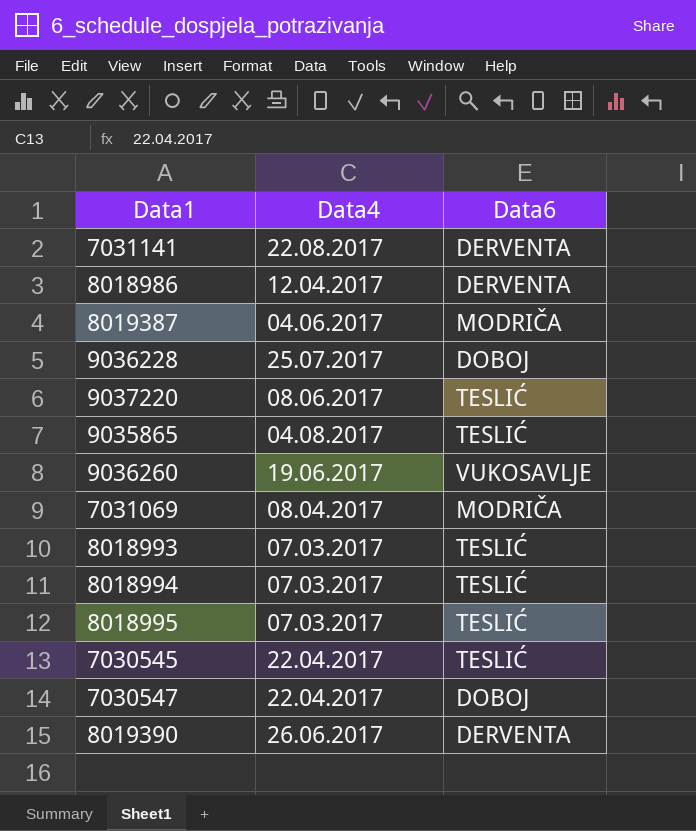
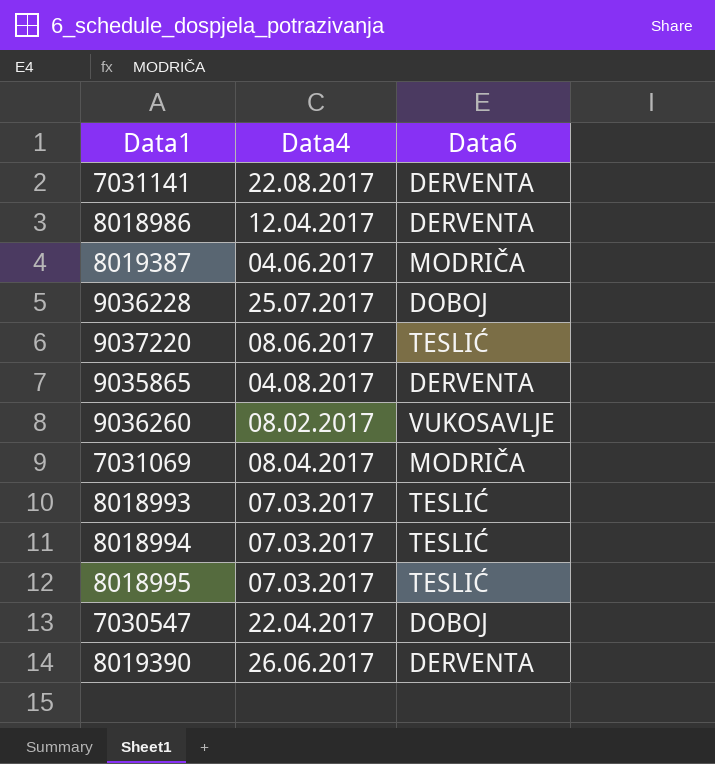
row 7030545: 22.04.2017 | TESLIĆ -> none
9035865 | Data6: TESLIĆ -> DERVENTA
9036260 | Data4: 19.06.2017 -> 08.02.2017

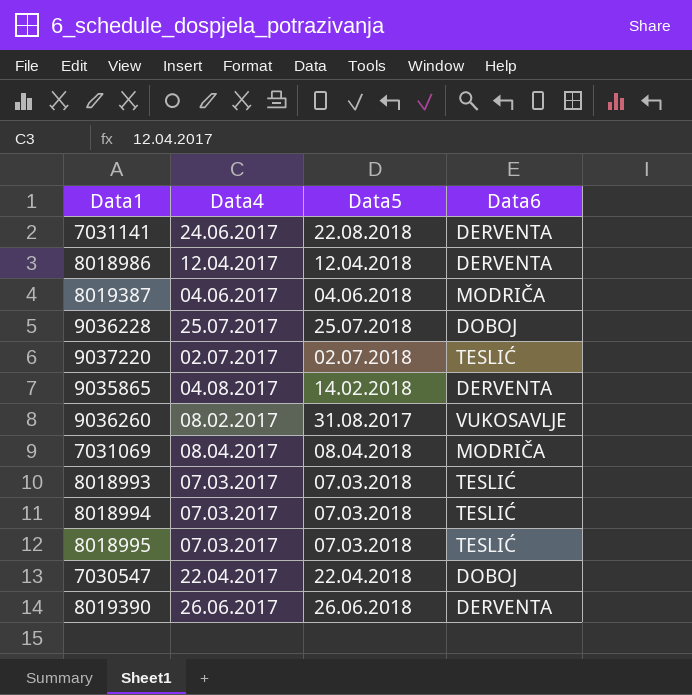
column Data5 | position: none -> 3
7031141 | Data4: 22.08.2017 -> 24.06.2017
9037220 | Data4: 08.06.2017 -> 02.07.2017

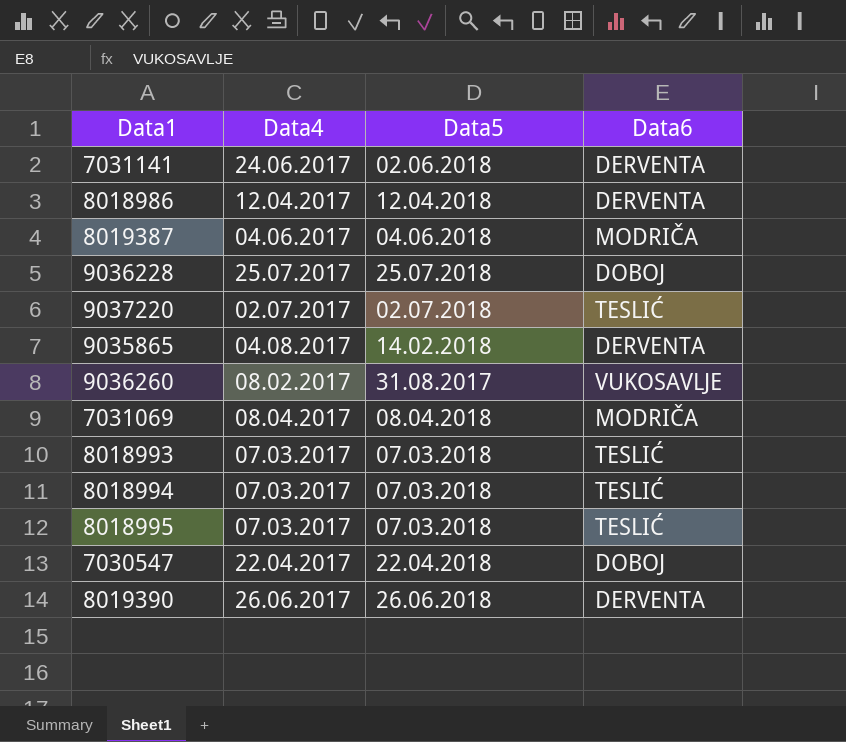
7031141 | Data5: 22.08.2018 -> 02.06.2018

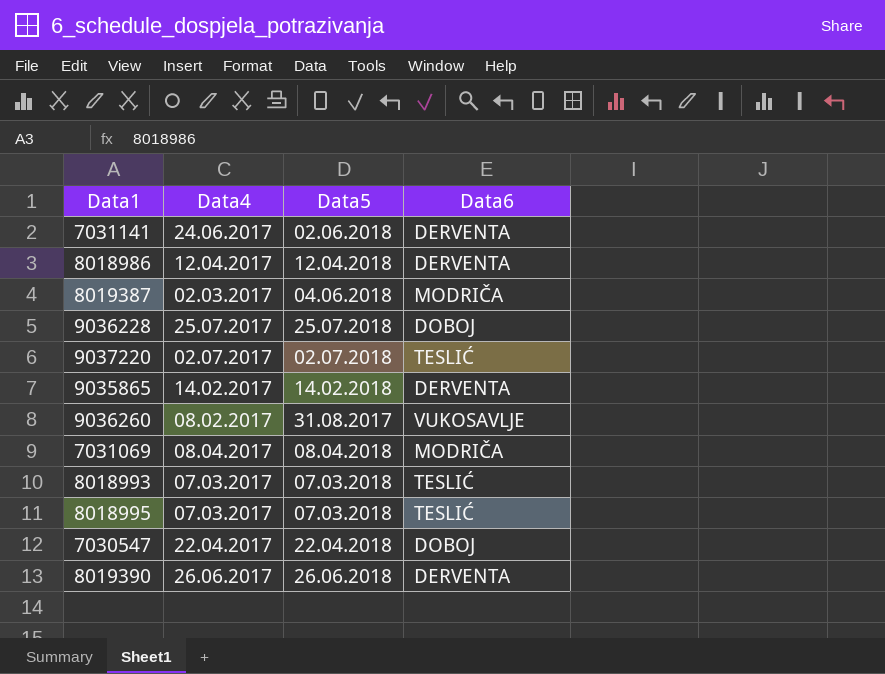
row 8018994: 07.03.2017 | 07.03.2018 | TESLIĆ -> none
8019387 | Data4: 04.06.2017 -> 02.03.2017
9035865 | Data4: 04.08.2017 -> 14.02.2017

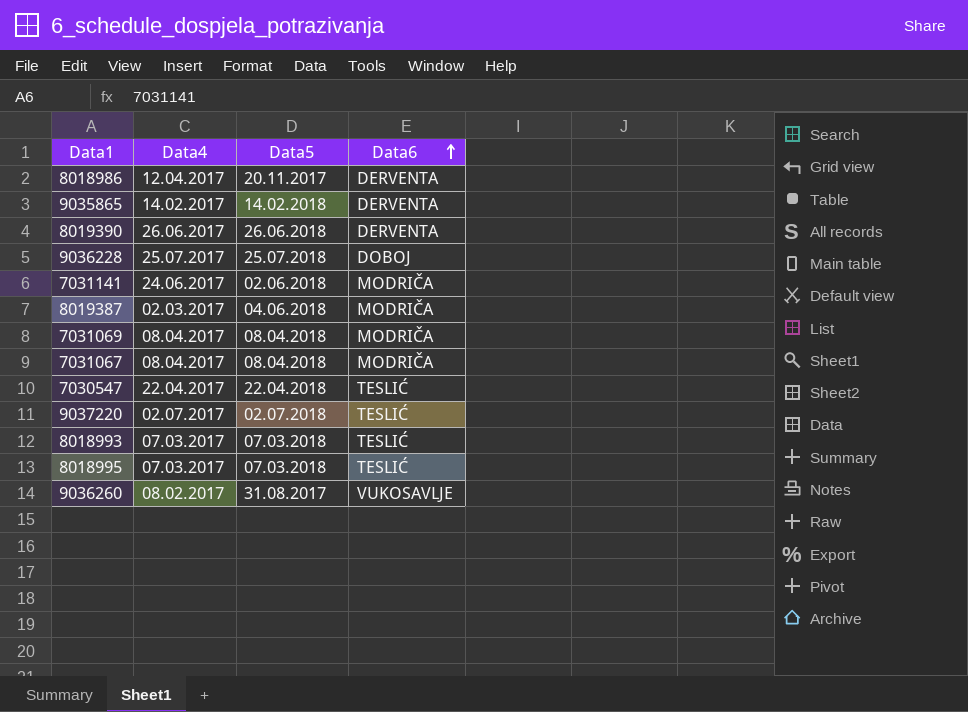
row order: none -> Data6 ascending
8018986 | Data5: 12.04.2018 -> 20.11.2017
7031141 | Data6: DERVENTA -> MODRIČA
row 7031067: none -> 08.04.2017 | 08.04.2018 | MODRIČA
7030547 | Data6: DOBOJ -> TESLIĆ

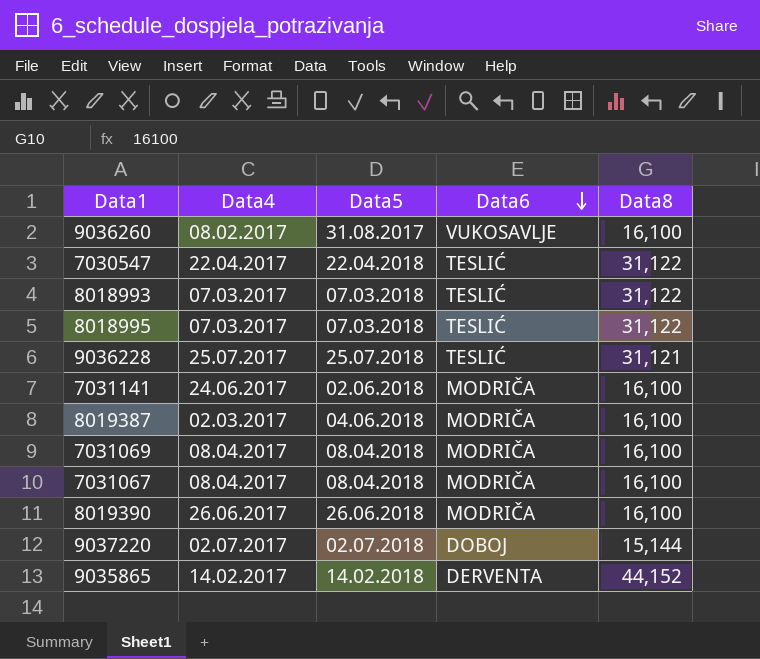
row order: Data6 ascending -> Data6 descending
column Data8 | position: none -> 5
row 8018986: 12.04.2017 | 20.11.2017 | DERVENTA -> none
9036228 | Data6: DOBOJ -> TESLIĆ
8019390 | Data6: DERVENTA -> MODRIČA
9037220 | Data6: TESLIĆ -> DOBOJ

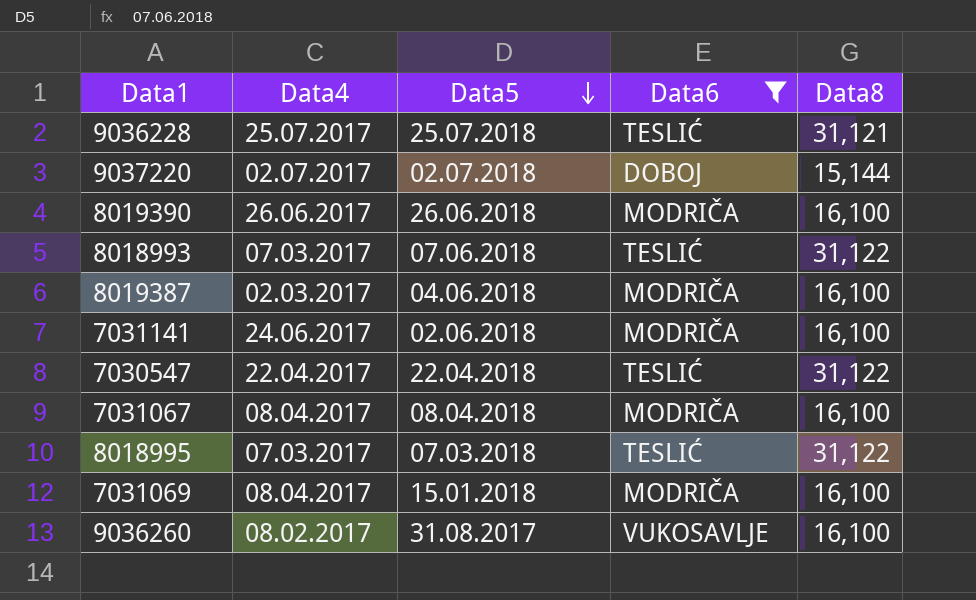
filter: none -> Data6 != DERVENTA
row order: Data6 descending -> Data5 descending
8018993 | Data5: 07.03.2018 -> 07.06.2018
7031069 | Data5: 08.04.2018 -> 15.01.2018

